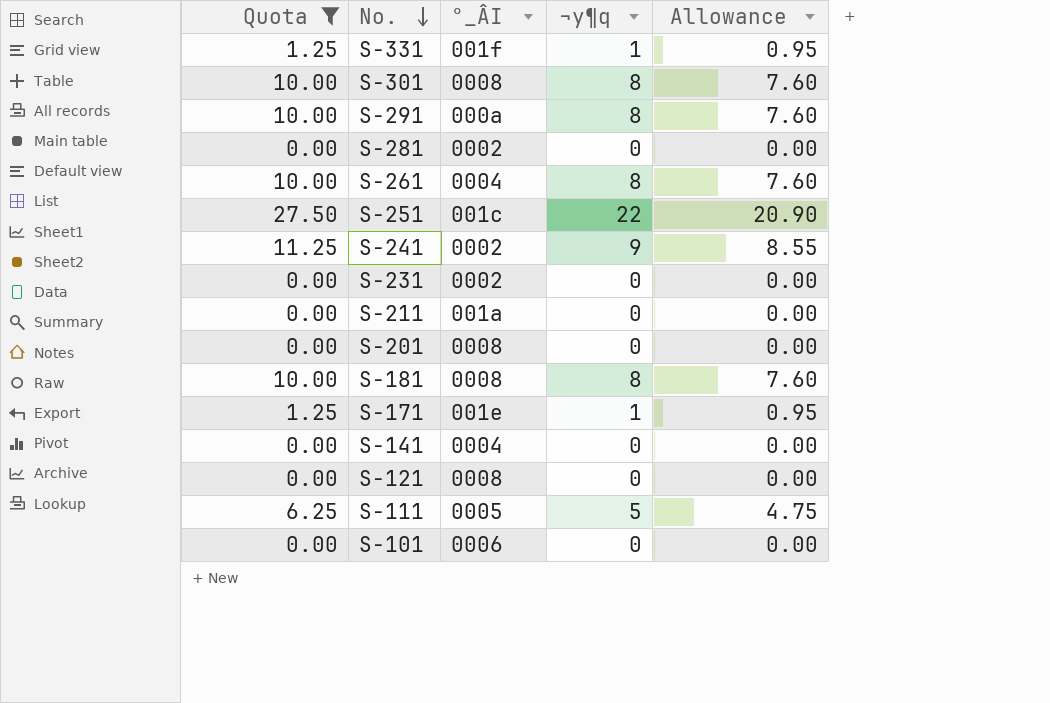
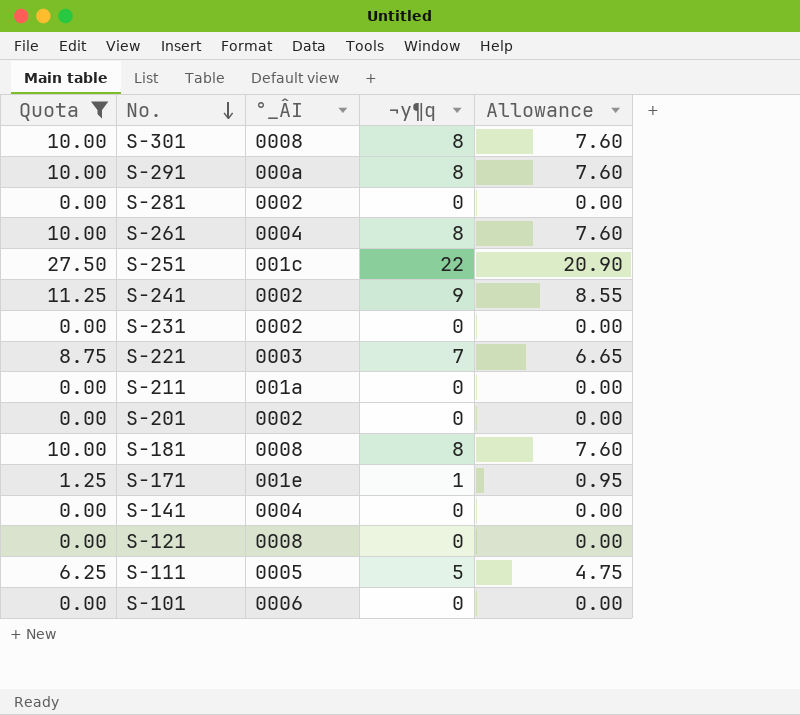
row S-331: 1.25 | 001f | 1 | 0.95 -> none
row S-221: none -> 8.75 | 0003 | 7 | 6.65
S-201 | °_ÂI: 0008 -> 0002

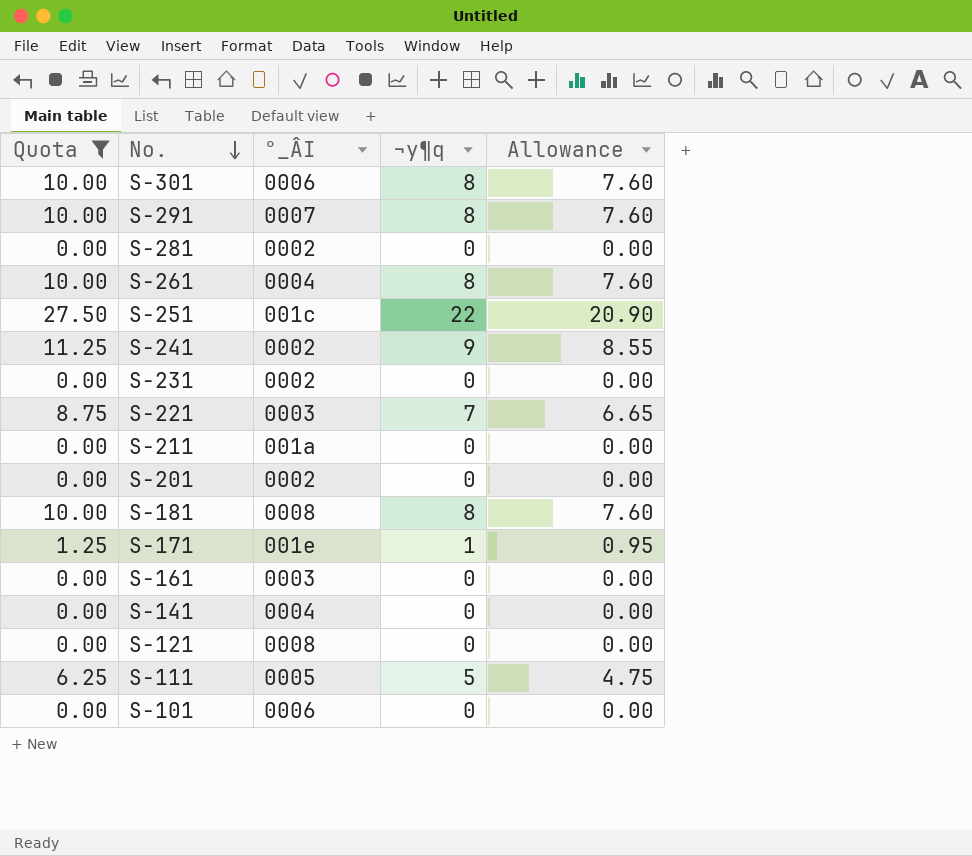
S-301 | °_ÂI: 0008 -> 0006
S-291 | °_ÂI: 000a -> 0007
row S-161: none -> 0.00 | 0003 | 0 | 0.00

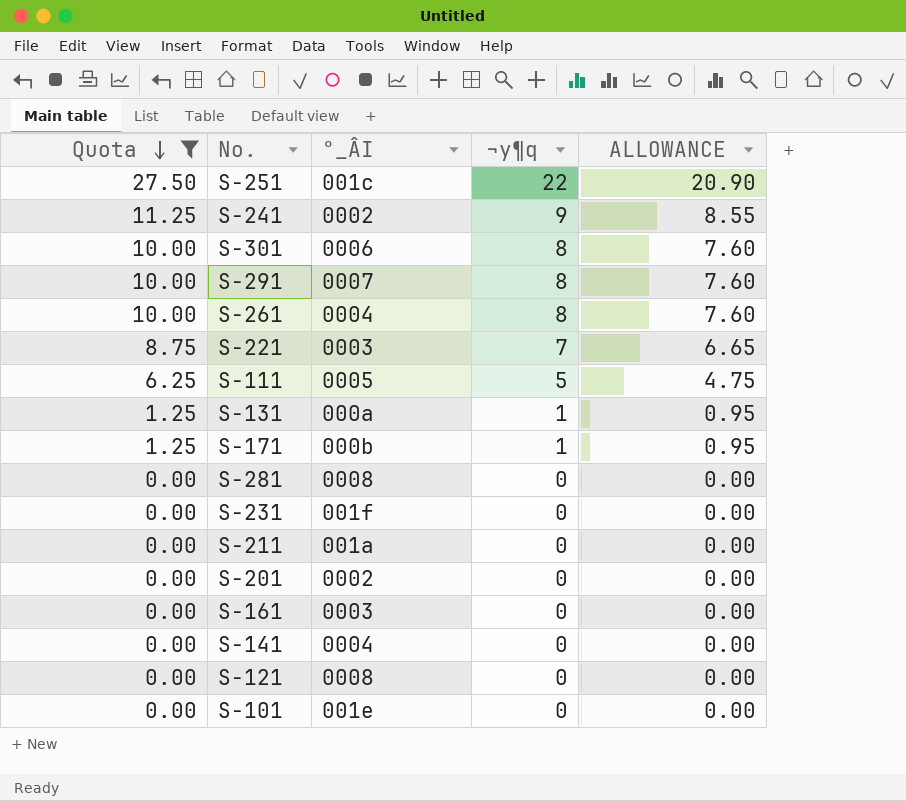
row order: No. descending -> Quota descending
column name: Allowance -> ALLOWANCE
row S-181: 10.00 | 0008 | 8 | 7.60 -> none
row S-131: none -> 1.25 | 000a | 1 | 0.95
S-171 | °_ÂI: 001e -> 000b
S-281 | °_ÂI: 0002 -> 0008
S-231 | °_ÂI: 0002 -> 001f
S-101 | °_ÂI: 0006 -> 001e

